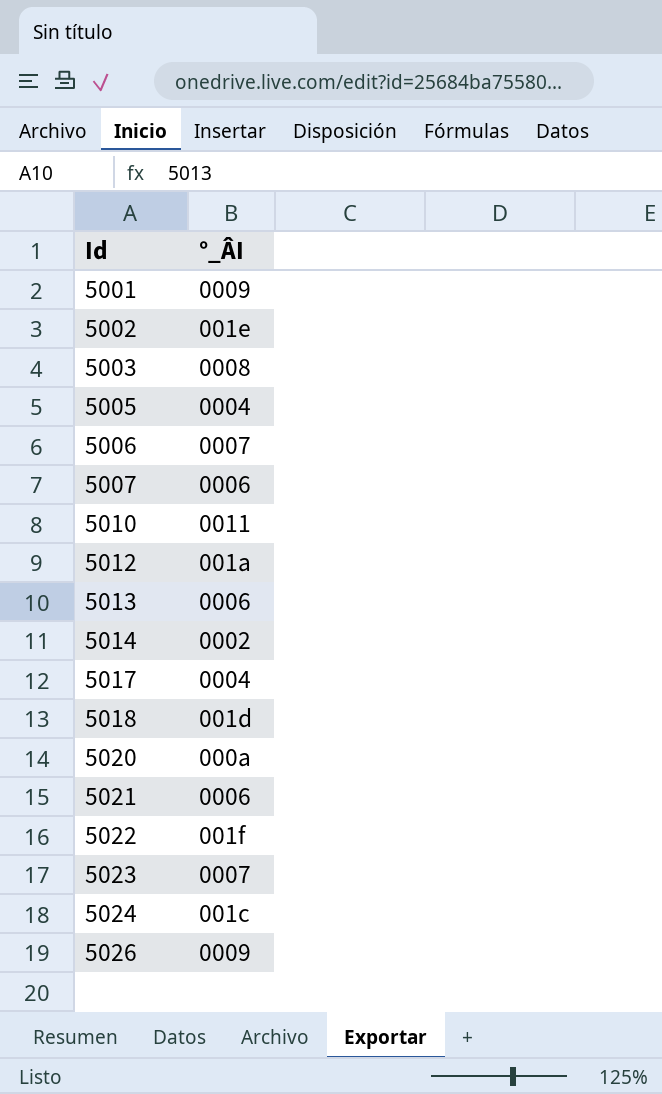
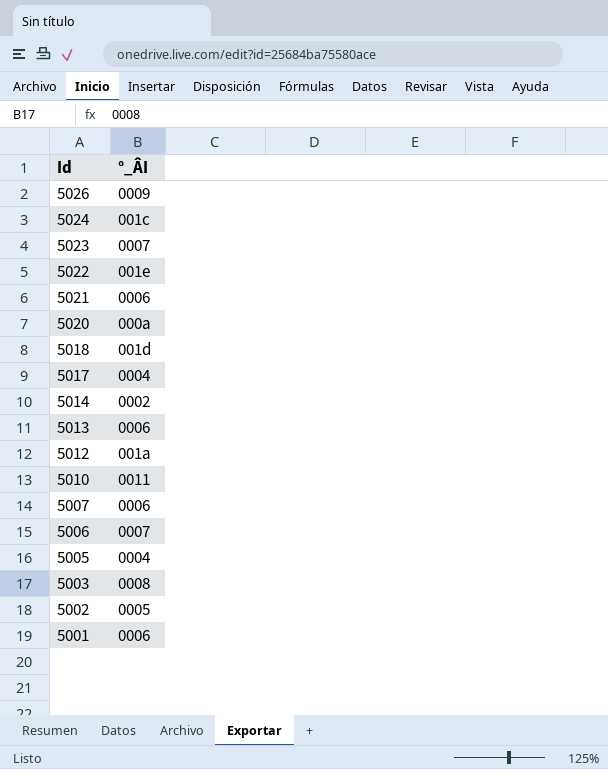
row order: Id ascending -> Id descending
5022 | °_ÂI: 001f -> 001e
5002 | °_ÂI: 001e -> 0005
5001 | °_ÂI: 0009 -> 0006

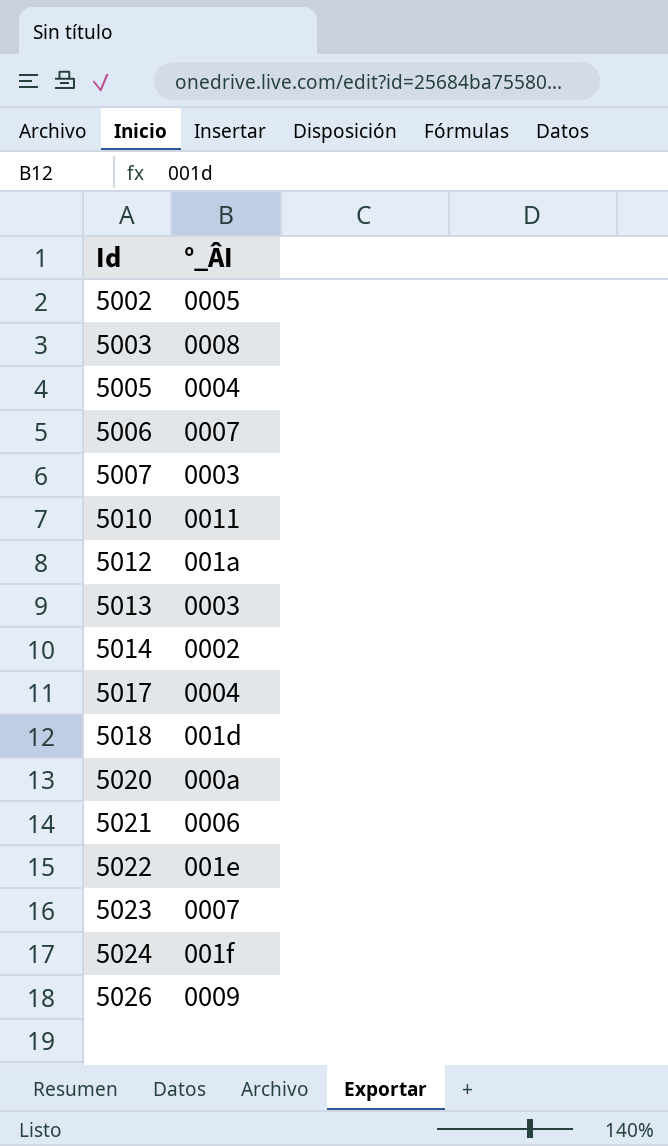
row order: Id descending -> Id ascending
row 5001: 0006 -> none
5007 | °_ÂI: 0006 -> 0003
5013 | °_ÂI: 0006 -> 0003
5024 | °_ÂI: 001c -> 001f

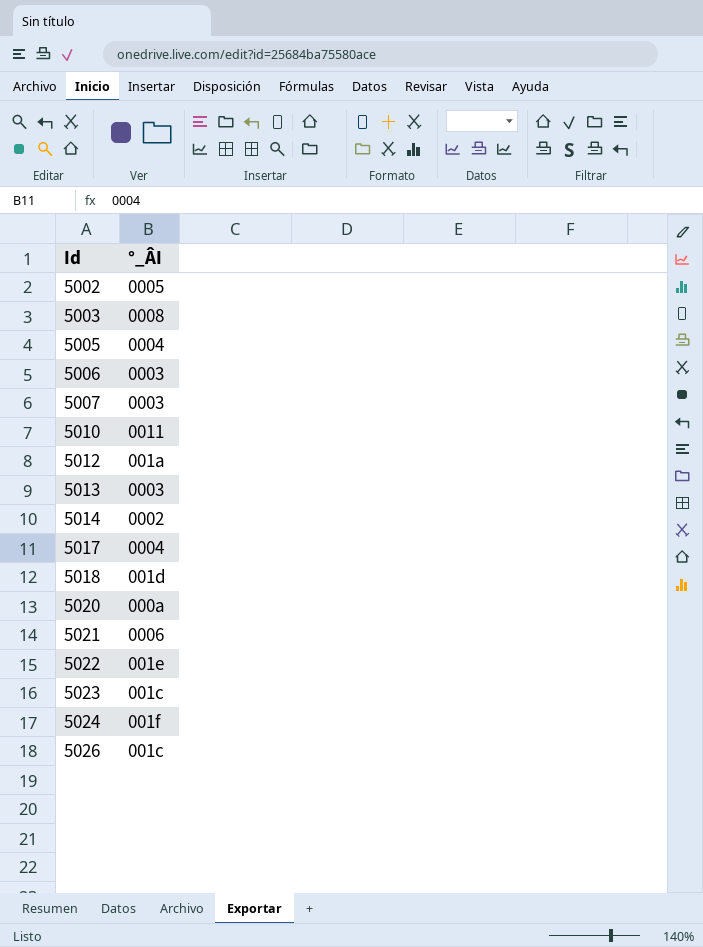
5006 | °_ÂI: 0007 -> 0003
5023 | °_ÂI: 0007 -> 001c
5026 | °_ÂI: 0009 -> 001c

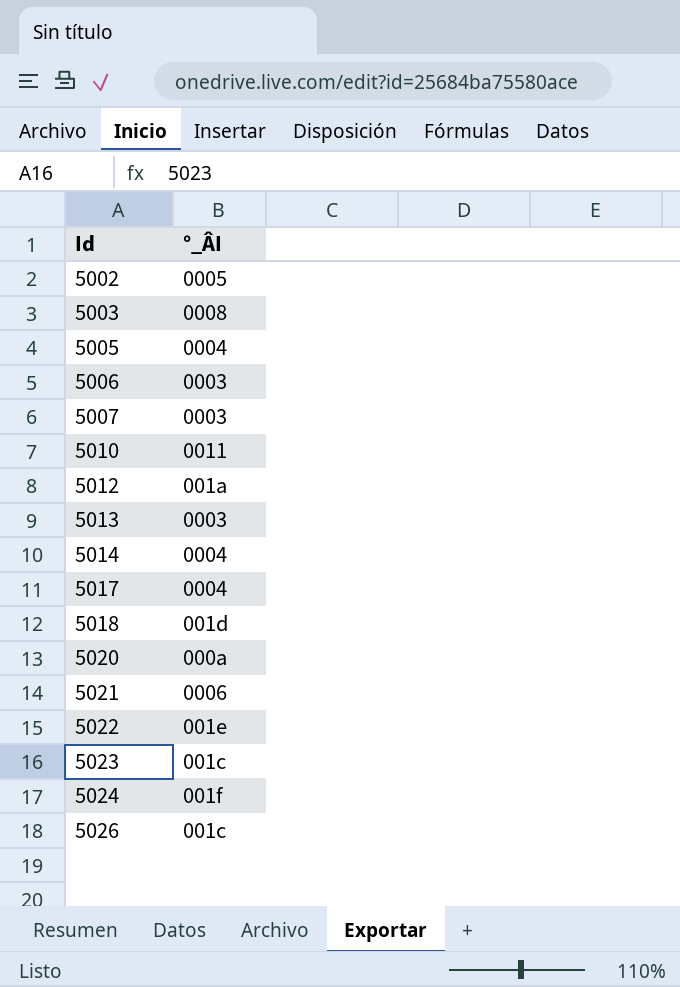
5014 | °_ÂI: 0002 -> 0004

